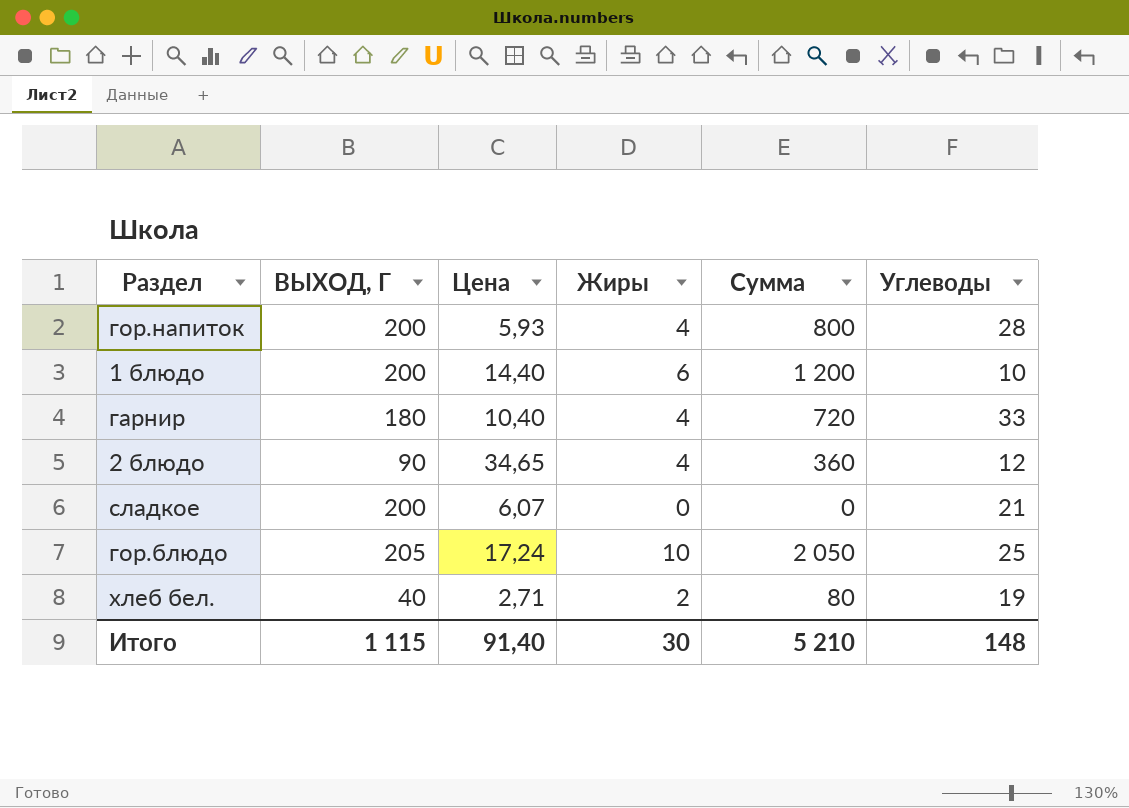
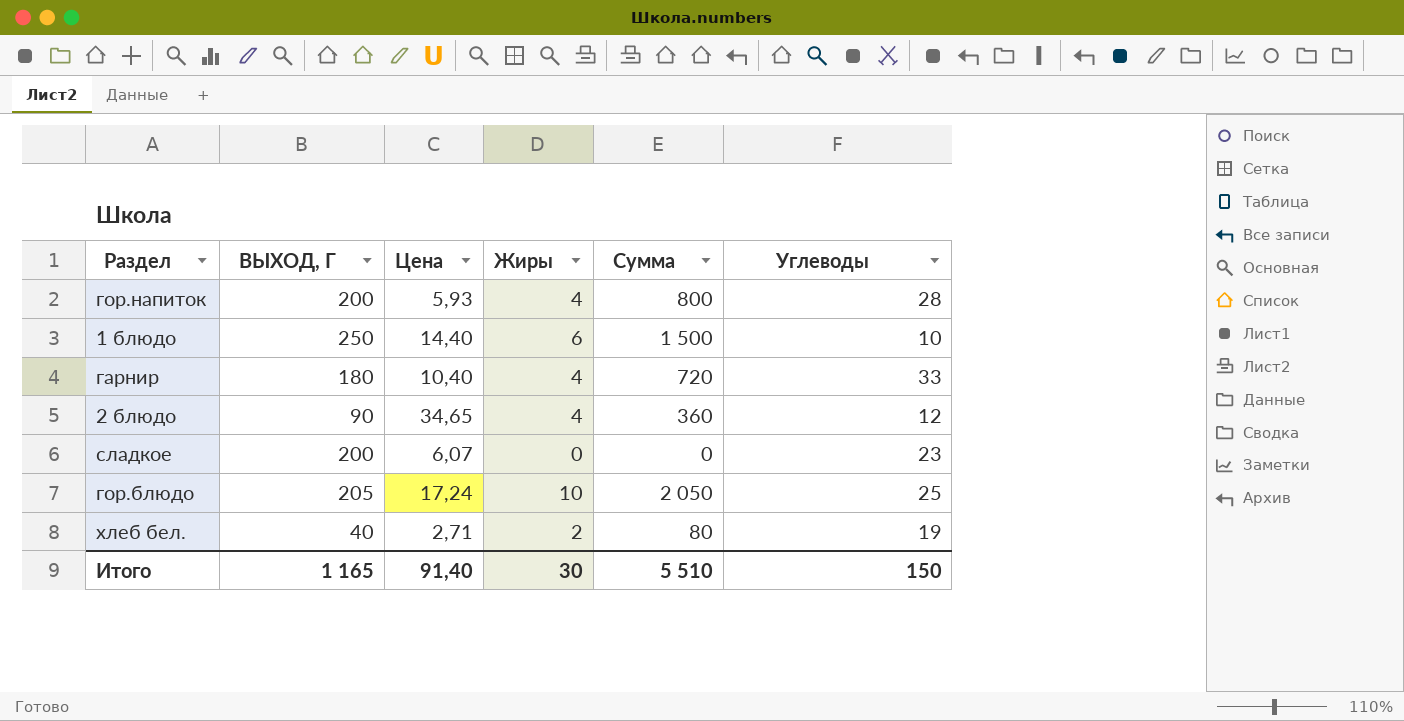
1 блюдо | ВЫХОД, Г: 200 -> 250
1 блюдо | Сумма: 1 200 -> 1 500
сладкое | Углеводы: 21 -> 23
Итого | ВЫХОД, Г: 1 115 -> 1 165
Итого | Сумма: 5 210 -> 5 510
Итого | Углеводы: 148 -> 150

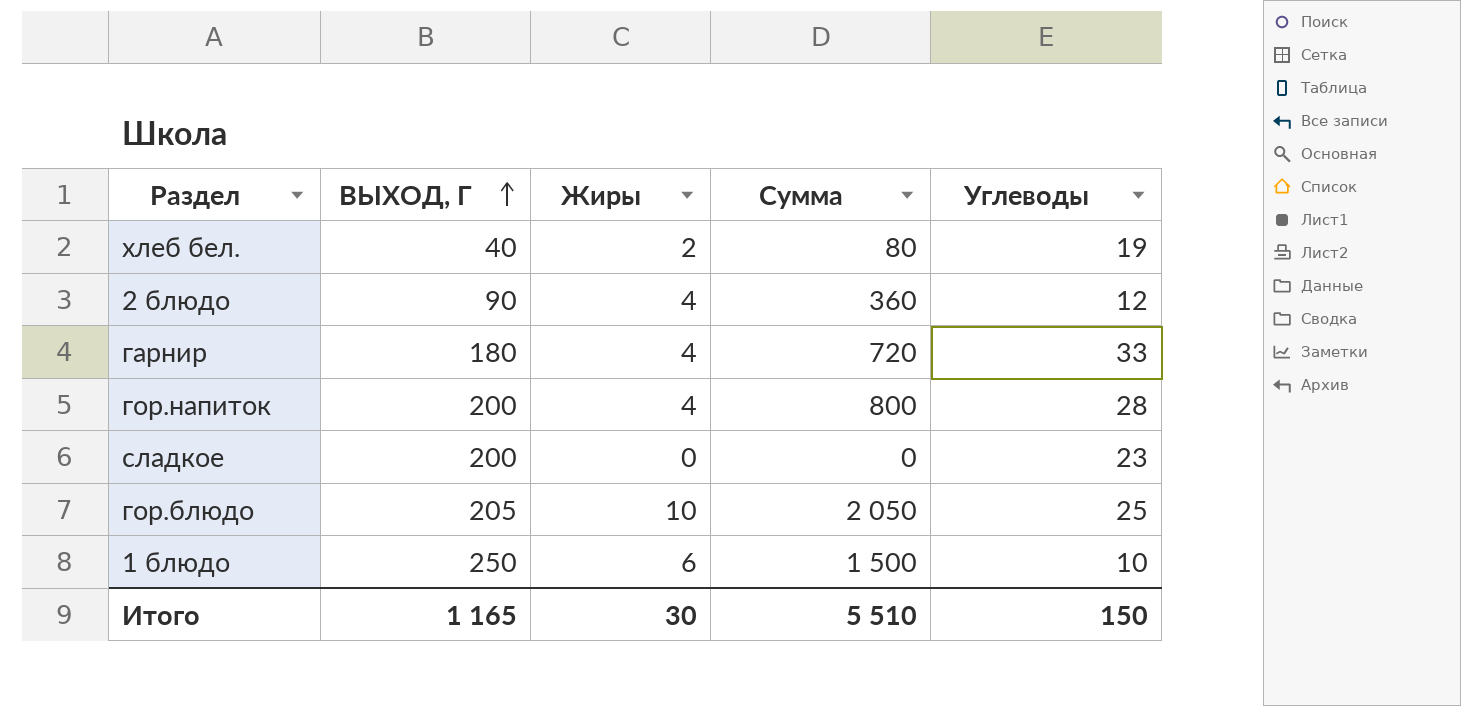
row order: none -> ВЫХОД, Г ascending
column Цена | position: 3 -> none

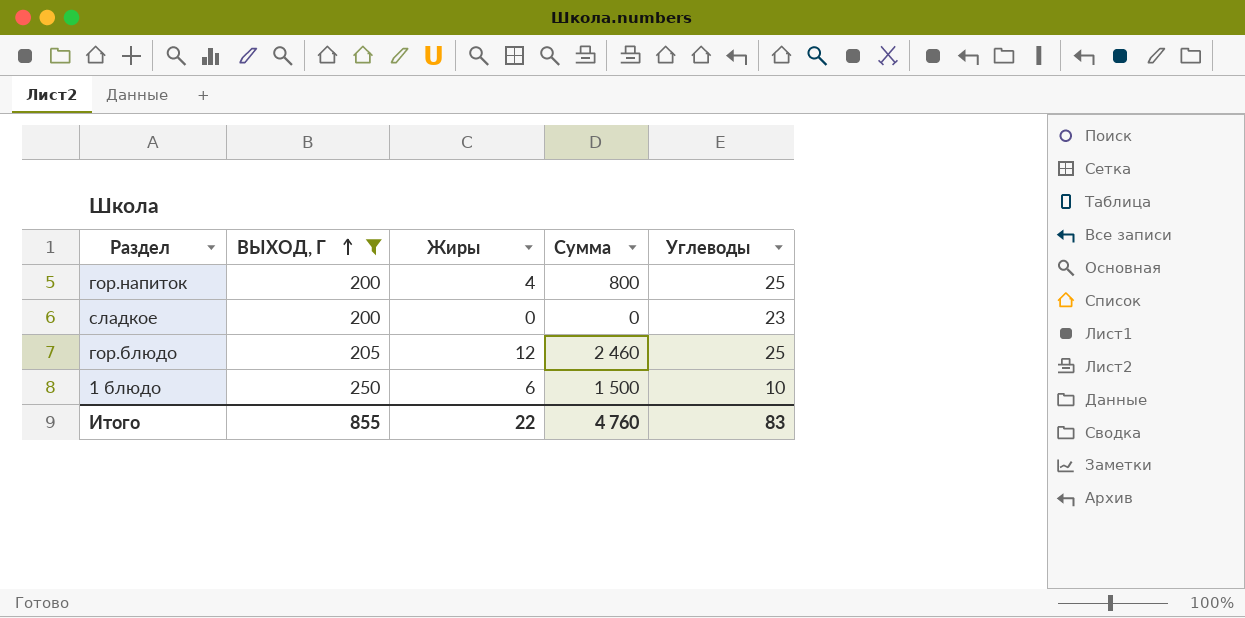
filter: none -> ВЫХОД, Г >= 200
гор.напиток | Углеводы: 28 -> 25
гор.блюдо | Жиры: 10 -> 12
гор.блюдо | Сумма: 2 050 -> 2 460
Итого | ВЫХОД, Г: 1 165 -> 855
Итого | Жиры: 30 -> 22
Итого | Сумма: 5 510 -> 4 760
Итого | Углеводы: 150 -> 83

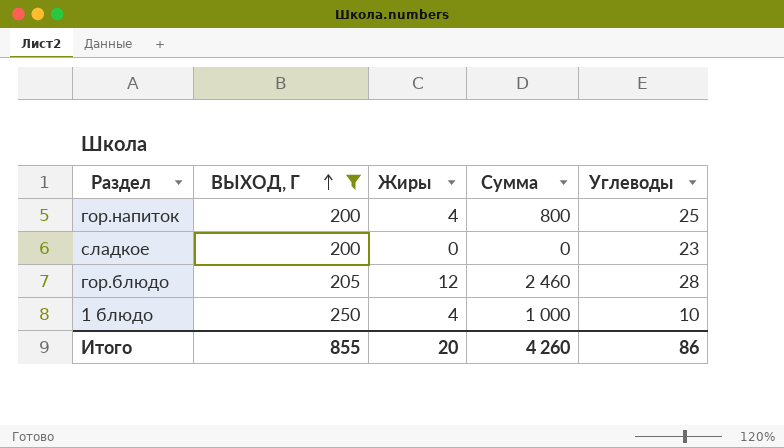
гор.блюдо | Углеводы: 25 -> 28
1 блюдо | Жиры: 6 -> 4
1 блюдо | Сумма: 1 500 -> 1 000
Итого | Жиры: 22 -> 20
Итого | Сумма: 4 760 -> 4 260
Итого | Углеводы: 83 -> 86

